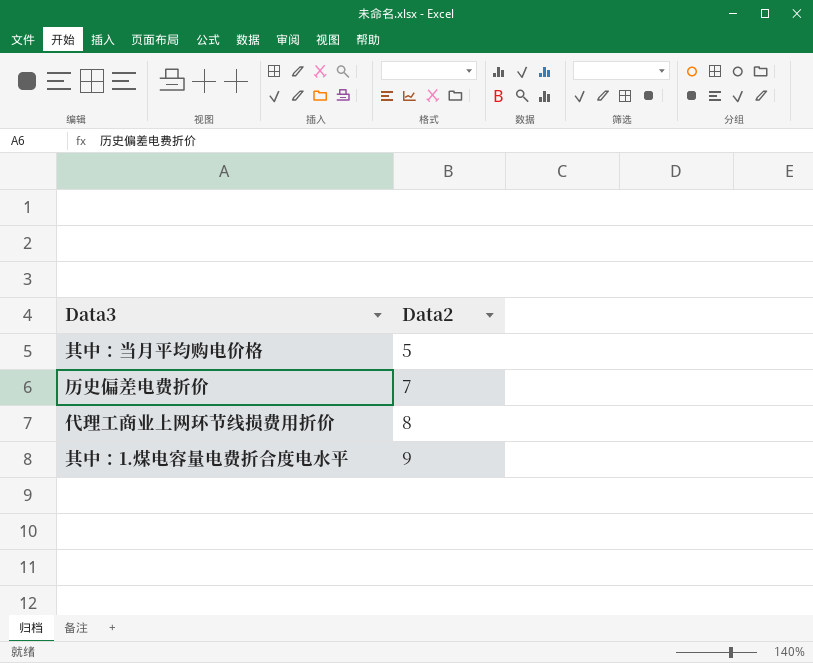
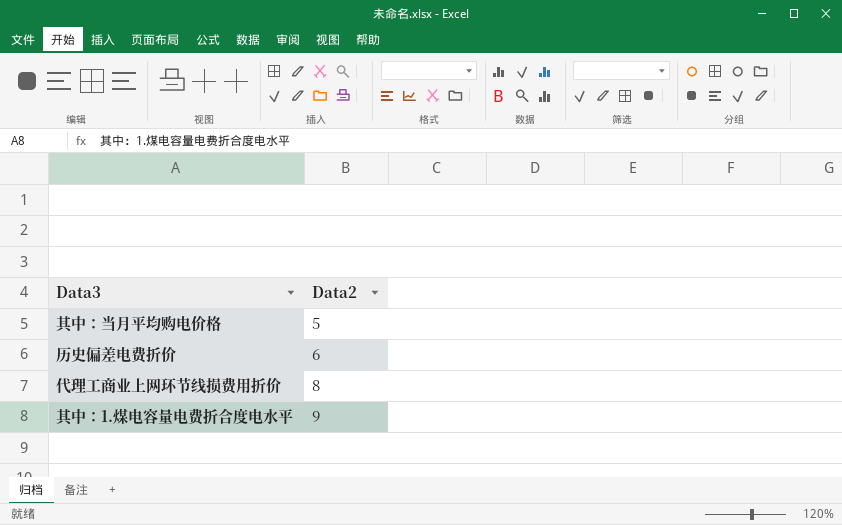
历史偏差电费折价 | Data2: 7 -> 6

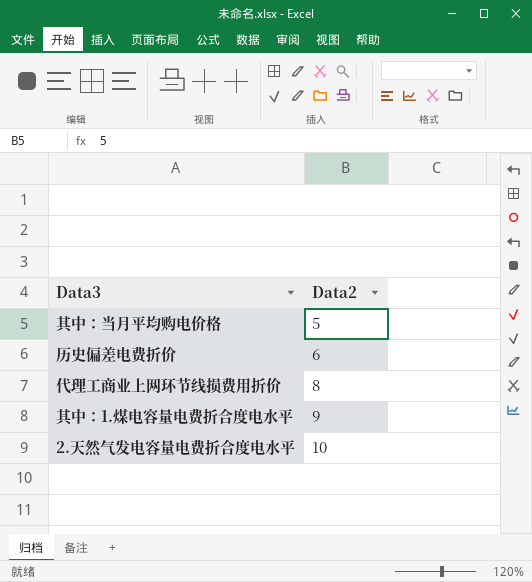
row 2.天然气发电容量电费折合度电水平: none -> 10

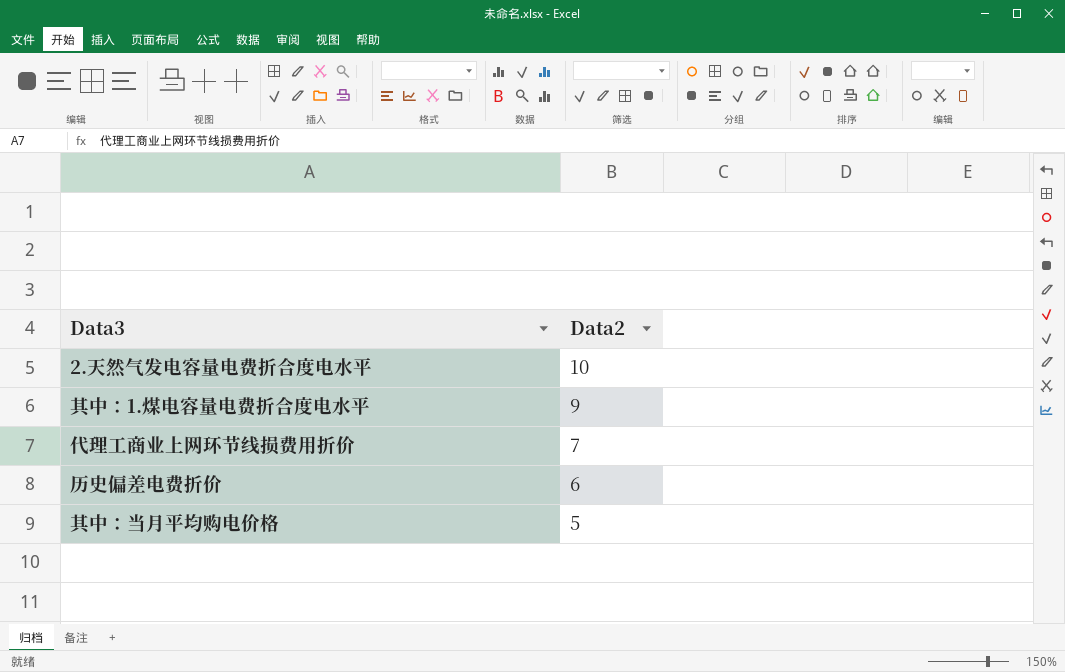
row order: Data2 ascending -> Data2 descending
代理工商业上网环节线损费用折价 | Data2: 8 -> 7

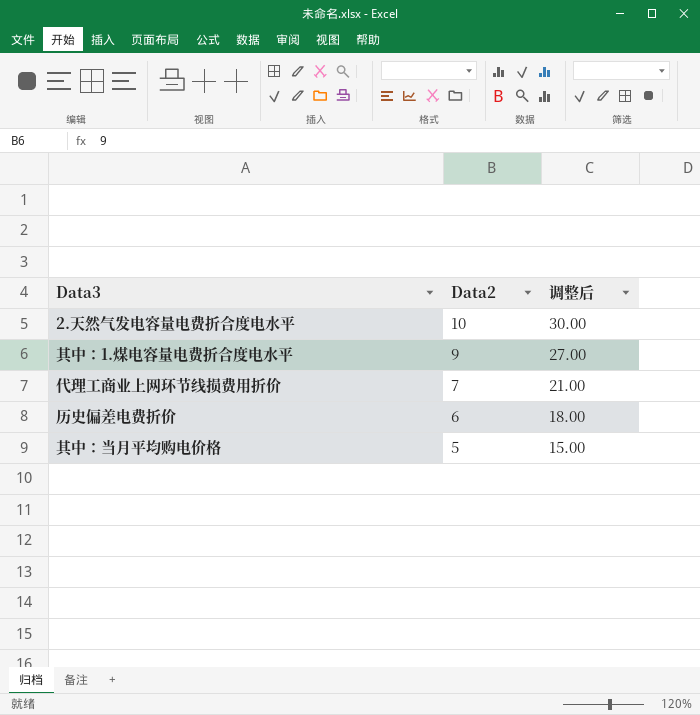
column 调整后 | formula: none -> [Data2] * 3

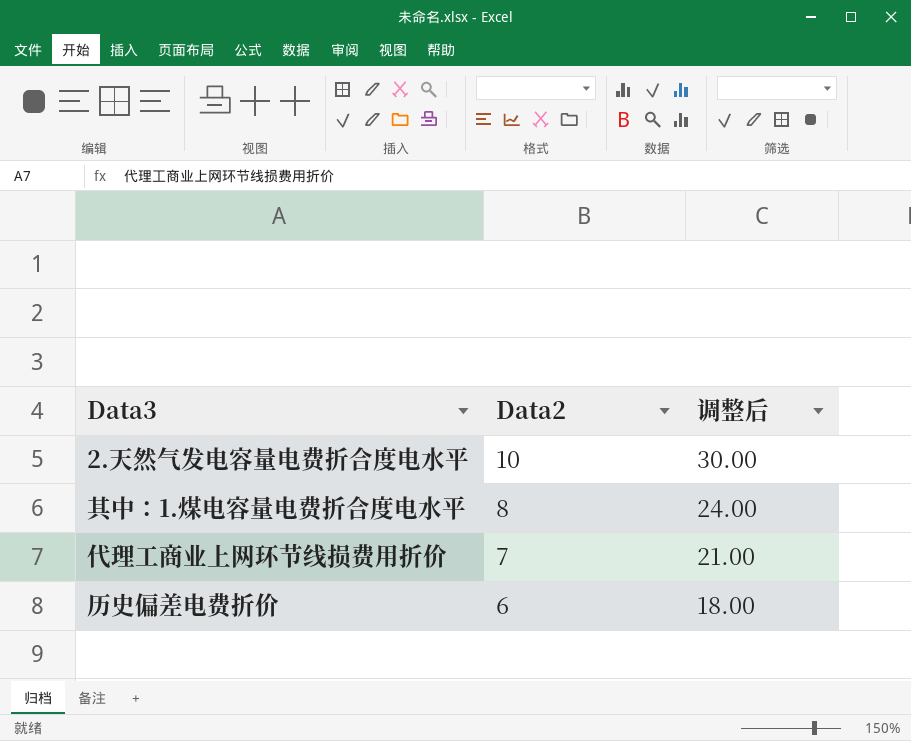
row 其中：当月平均购电价格: 5 | 15.00 -> none
其中：1.煤电容量电费折合度电水平 | Data2: 9 -> 8
其中：1.煤电容量电费折合度电水平 | 调整后: 27.00 -> 24.00

